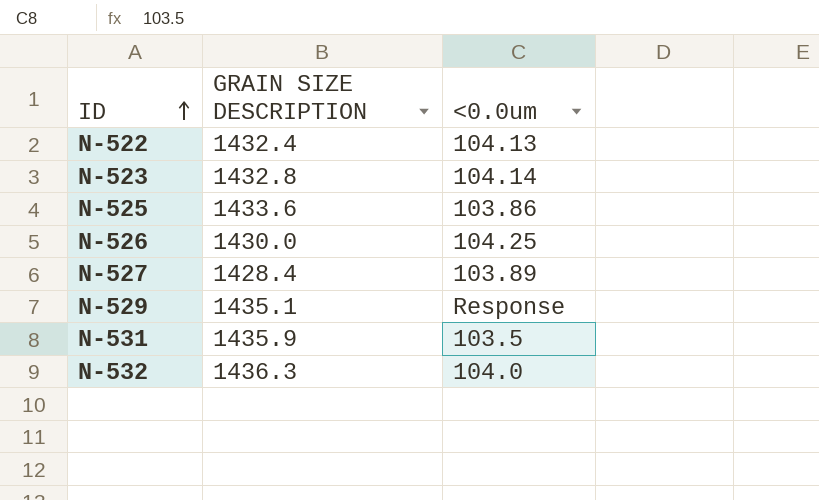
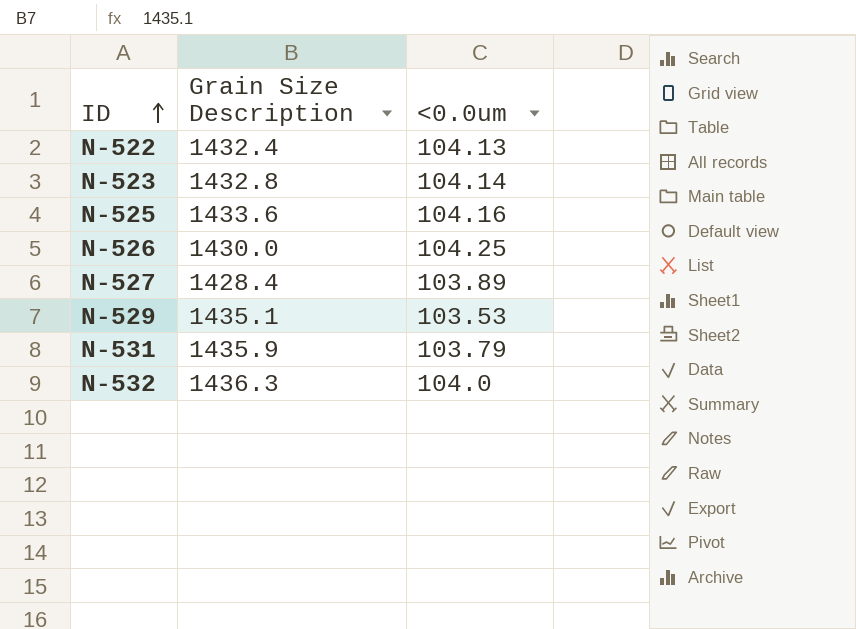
column name: GRAIN SIZE DESCRIPTION -> Grain Size Description
N-525 | <0.0um: 103.86 -> 104.16
N-529 | <0.0um: Response -> 103.53
N-531 | <0.0um: 103.5 -> 103.79

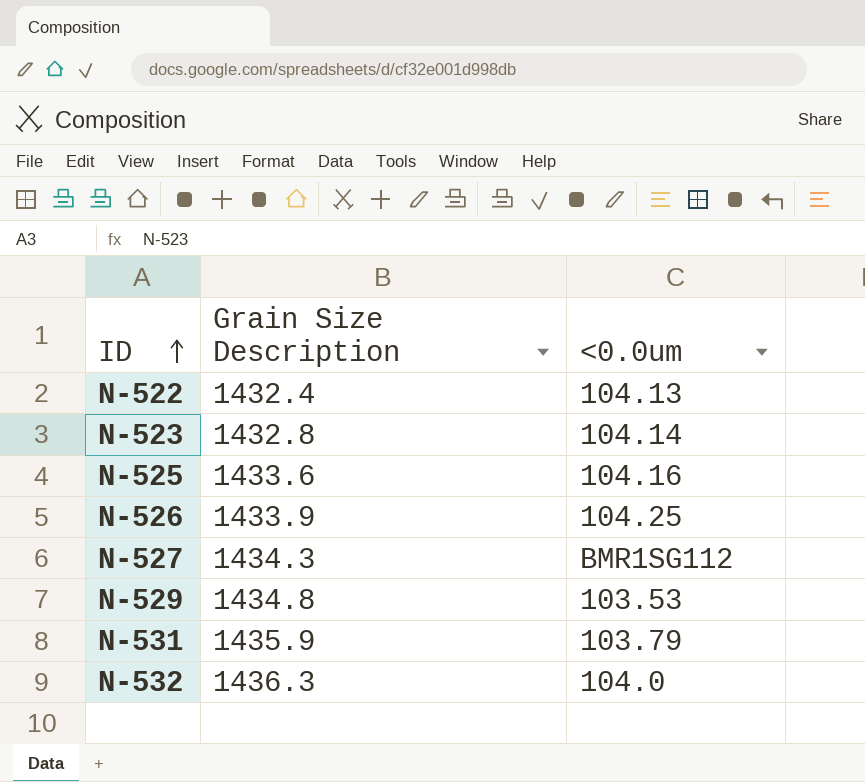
N-526 | Grain Size Description: 1430.0 -> 1433.9
N-527 | Grain Size Description: 1428.4 -> 1434.3
N-527 | <0.0um: 103.89 -> BMR1SG112
N-529 | Grain Size Description: 1435.1 -> 1434.8

